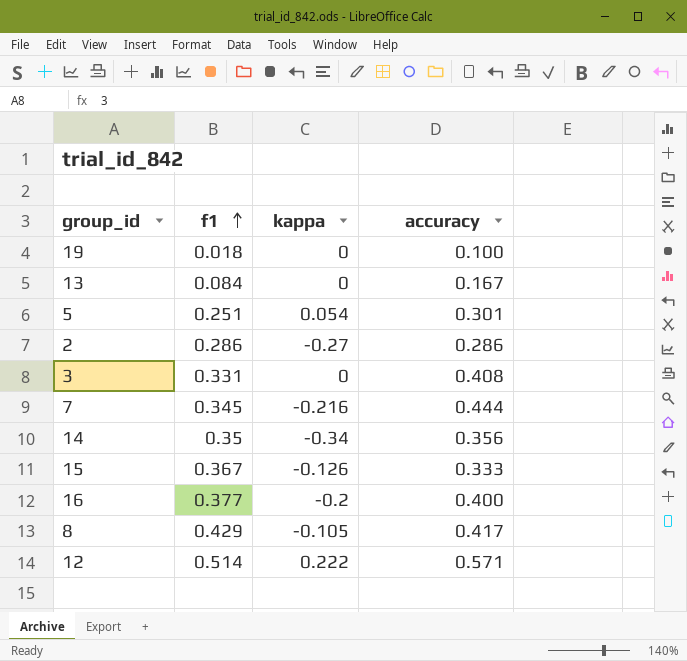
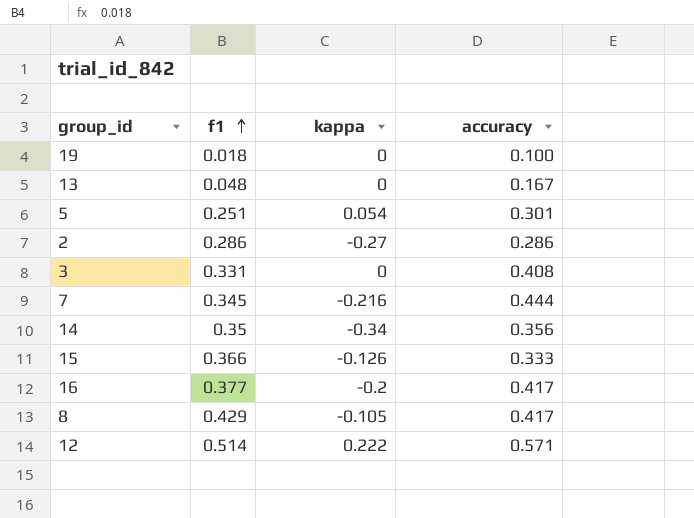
13 | f1: 0.084 -> 0.048
15 | f1: 0.367 -> 0.366
16 | accuracy: 0.400 -> 0.417

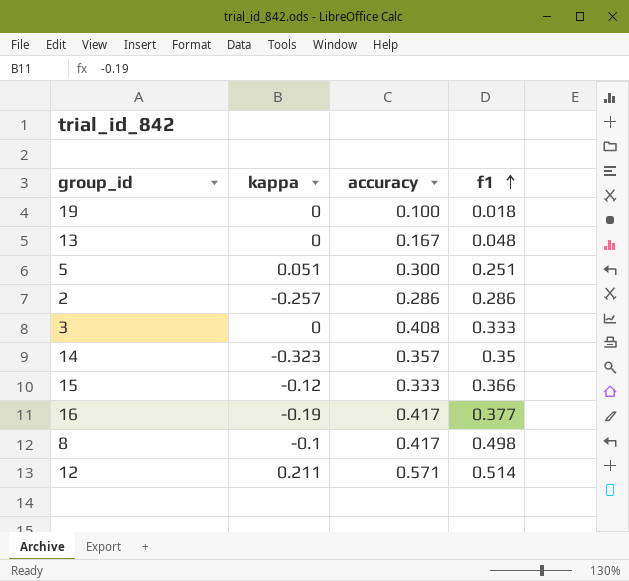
column f1 | position: 2 -> 4
row 7: 0.345 | -0.216 | 0.444 -> none
5 | kappa: 0.054 -> 0.051
5 | accuracy: 0.301 -> 0.300
2 | kappa: -0.27 -> -0.257
3 | f1: 0.331 -> 0.333
14 | kappa: -0.34 -> -0.323
14 | accuracy: 0.356 -> 0.357
15 | kappa: -0.126 -> -0.12
16 | kappa: -0.2 -> -0.19
8 | kappa: -0.105 -> -0.1
8 | f1: 0.429 -> 0.498
12 | kappa: 0.222 -> 0.211

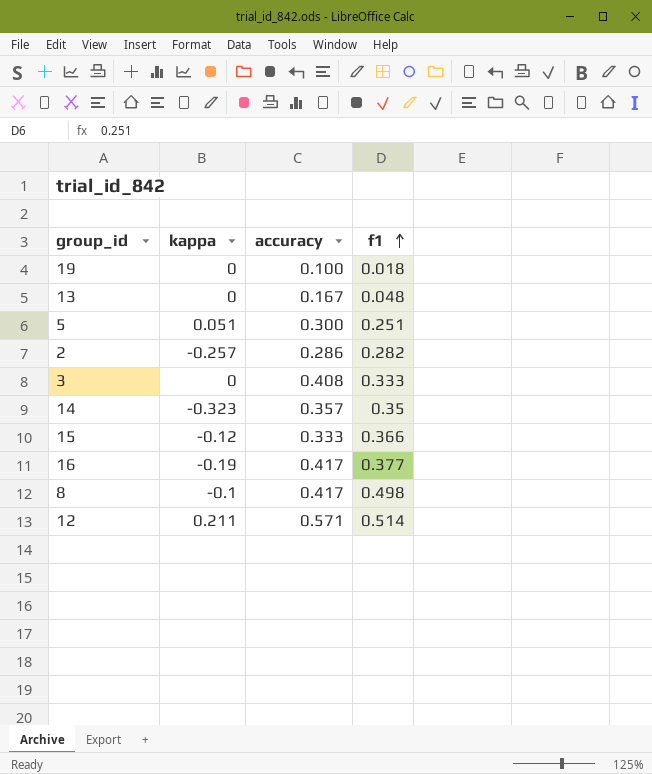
2 | f1: 0.286 -> 0.282

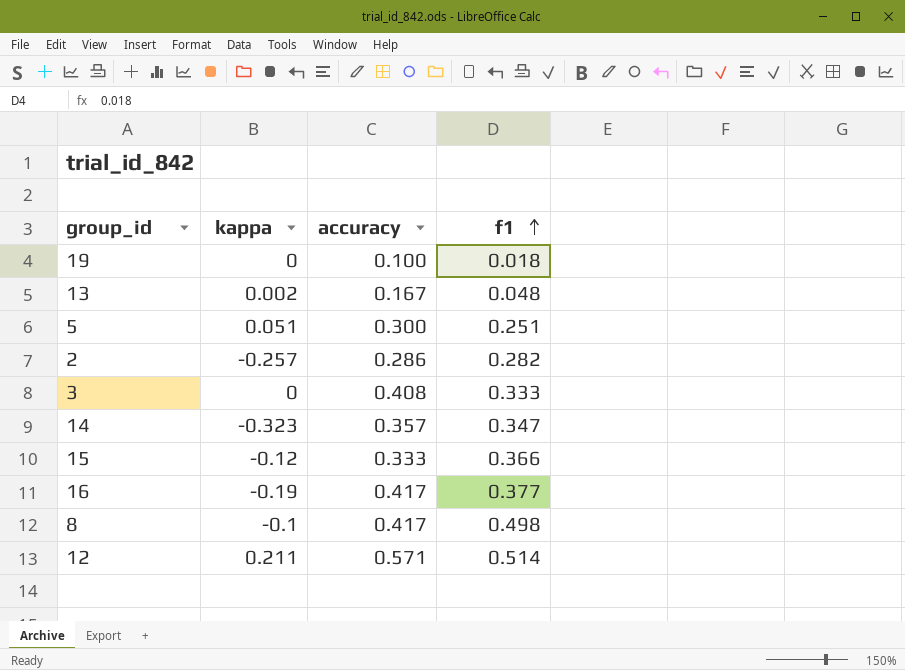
13 | kappa: 0 -> 0.002
14 | f1: 0.35 -> 0.347

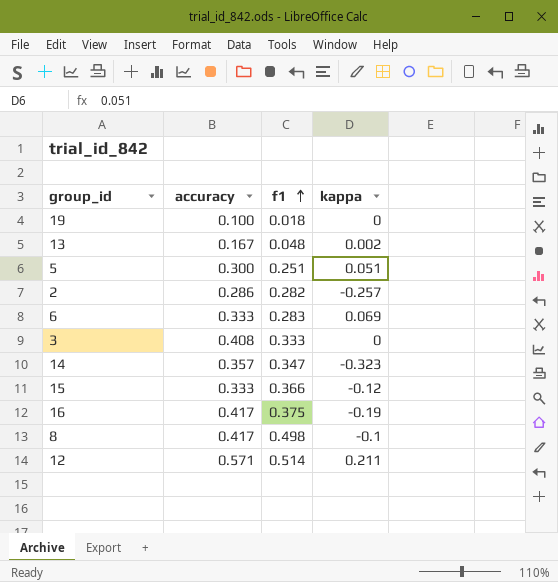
column kappa | position: 2 -> 4
row 6: none -> 0.333 | 0.283 | 0.069
16 | f1: 0.377 -> 0.375

